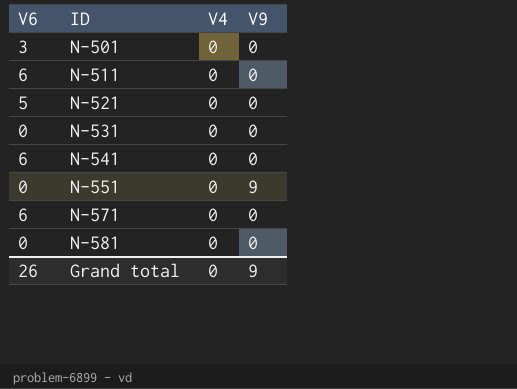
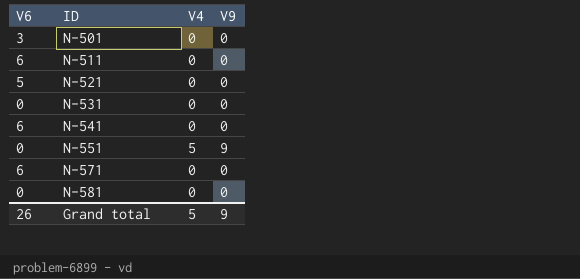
N-551 | V4: 0 -> 5
Grand total | V4: 0 -> 5

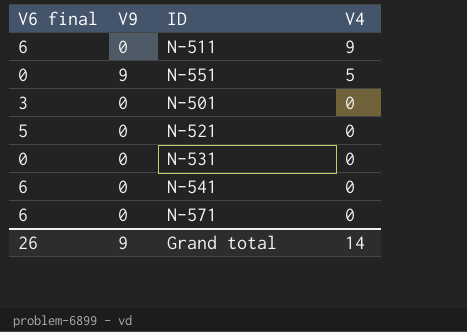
row order: ID ascending -> V4 descending
column name: V6 -> V6 final
column V9 | position: 4 -> 2
row N-581: 0 | 0 | 0 -> none
N-511 | V4: 0 -> 9
Grand total | V4: 5 -> 14

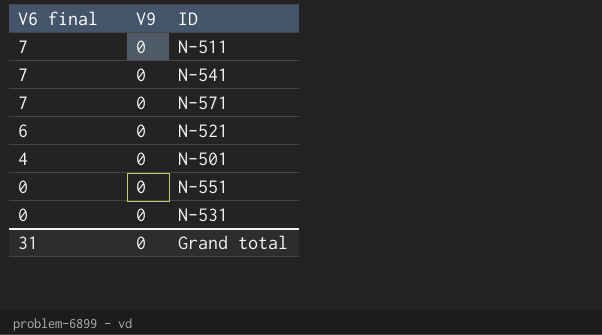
row order: V4 descending -> V6 final descending
column V4 | position: 4 -> none
N-511 | V6 final: 6 -> 7
N-541 | V6 final: 6 -> 7
N-571 | V6 final: 6 -> 7
N-521 | V6 final: 5 -> 6
N-501 | V6 final: 3 -> 4
N-551 | V9: 9 -> 0
Grand total | V6 final: 26 -> 31
Grand total | V9: 9 -> 0

